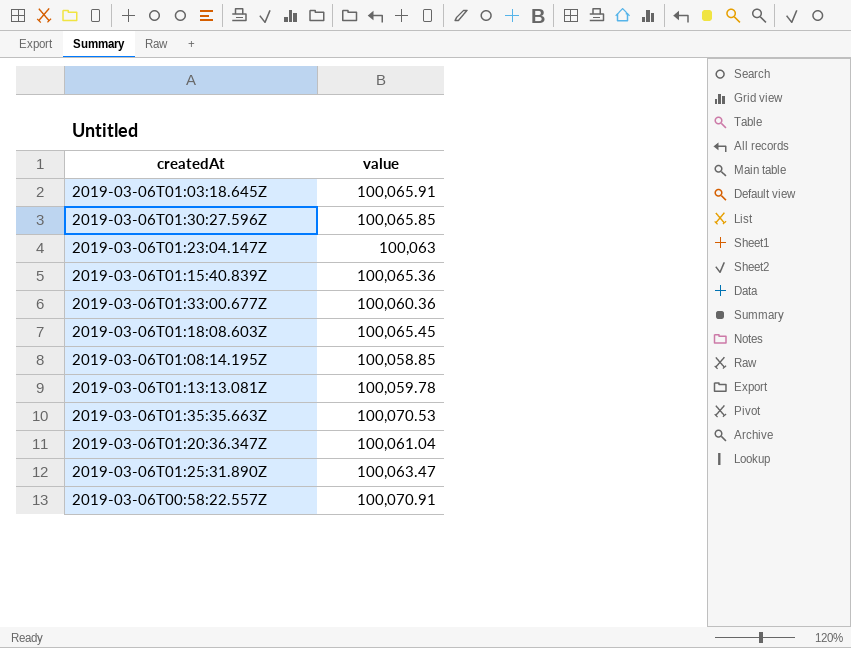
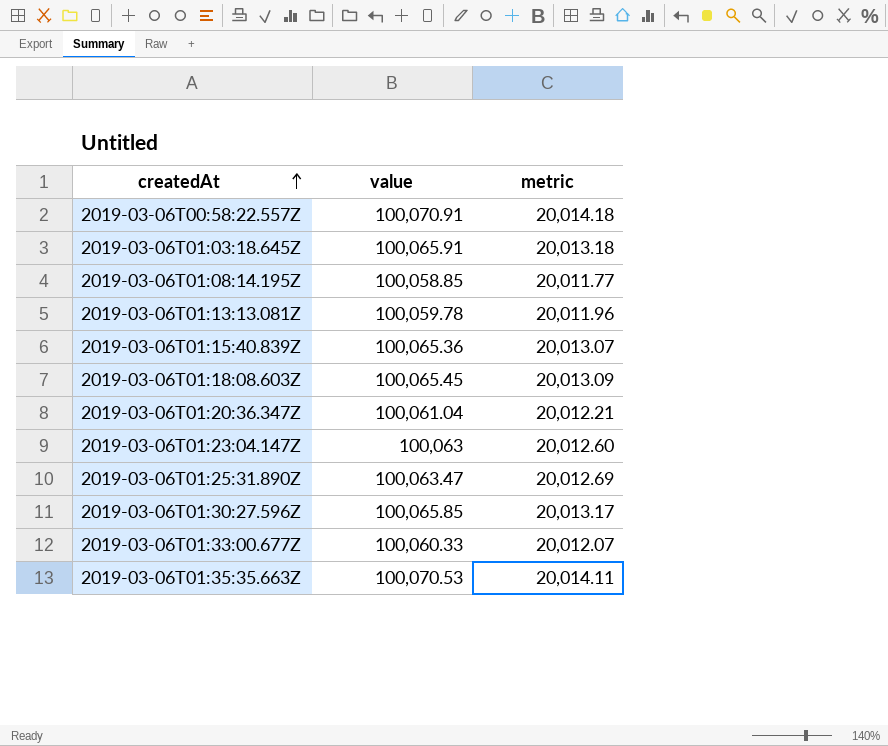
row order: none -> createdAt ascending
column metric | formula: none -> [value] * 0.2
2019-03-06T01:33:00.677Z | value: 100,060.36 -> 100,060.33

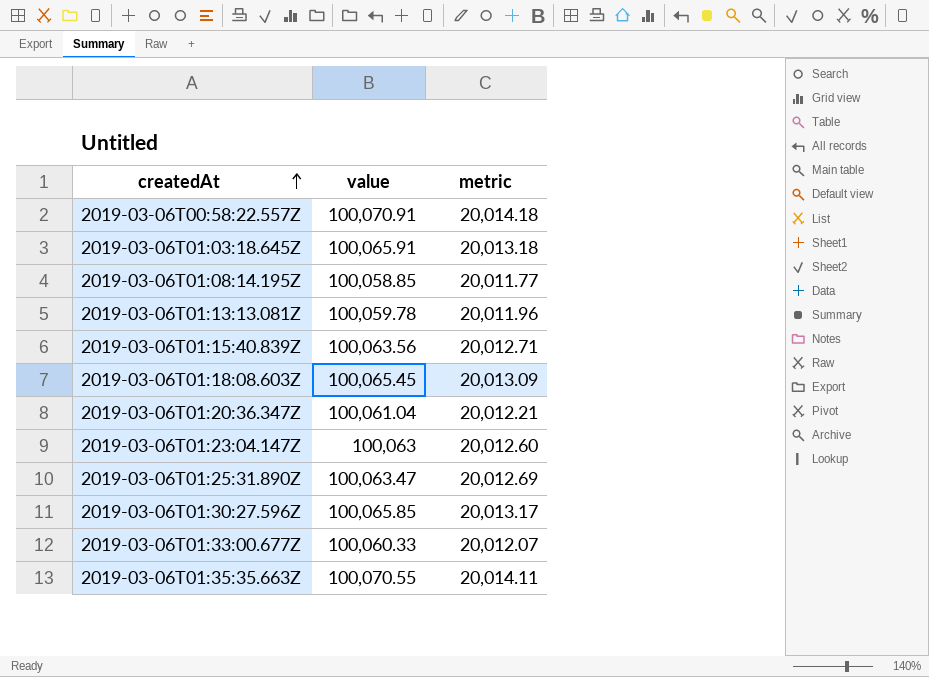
2019-03-06T01:15:40.839Z | value: 100,065.36 -> 100,063.56
2019-03-06T01:15:40.839Z | metric: 20,013.07 -> 20,012.71
2019-03-06T01:35:35.663Z | value: 100,070.53 -> 100,070.55

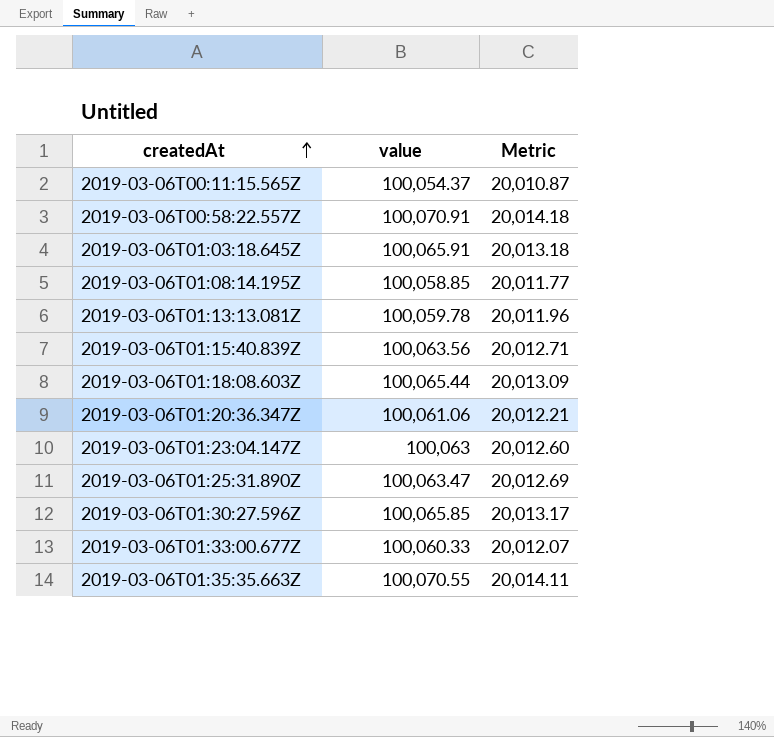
column name: metric -> Metric
row 2019-03-06T00:11:15.565Z: none -> 100,054.37 | 20,010.87
2019-03-06T01:18:08.603Z | value: 100,065.45 -> 100,065.44
2019-03-06T01:20:36.347Z | value: 100,061.04 -> 100,061.06

